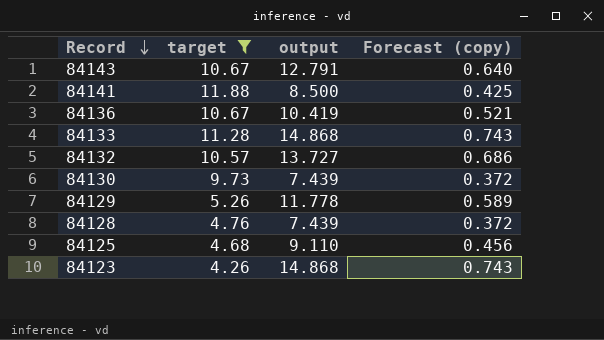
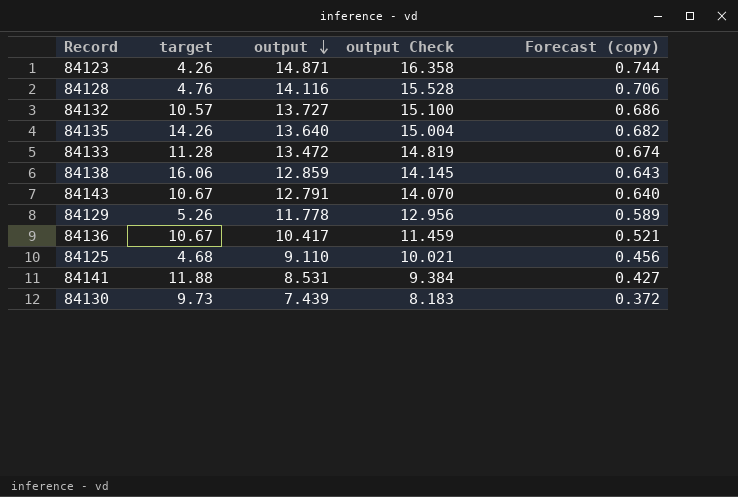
filter: target <= 11.88 -> none
row order: Record descending -> output descending
column output Check | formula: none -> [output] * 1.1
84123 | output: 14.868 -> 14.871
84123 | Forecast (copy): 0.743 -> 0.744
84128 | output: 7.439 -> 14.116
84128 | Forecast (copy): 0.372 -> 0.706
84133 | output: 14.868 -> 13.472
84133 | Forecast (copy): 0.743 -> 0.674
84136 | output: 10.419 -> 10.417
84141 | output: 8.500 -> 8.531
84141 | Forecast (copy): 0.425 -> 0.427

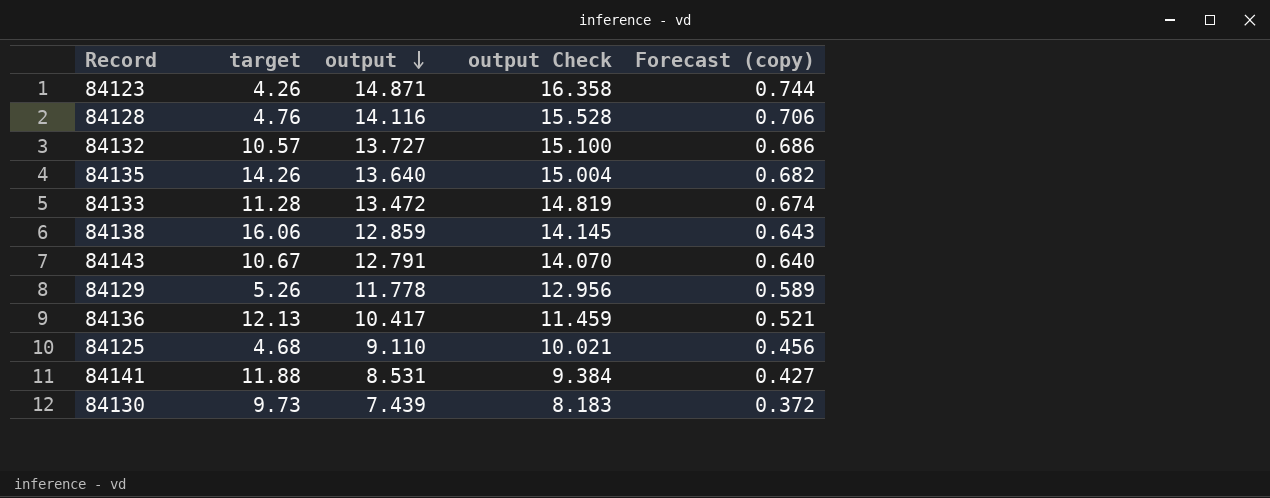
84136 | target: 10.67 -> 12.13

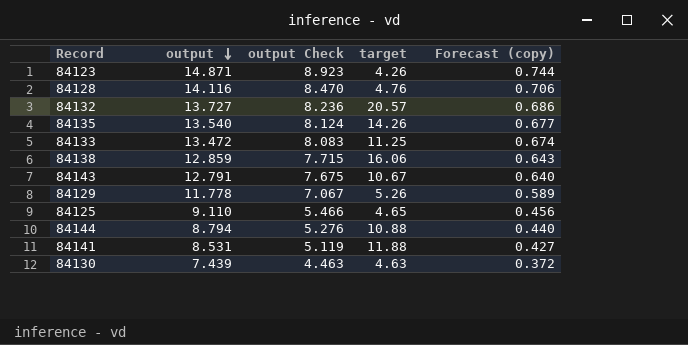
column output Check | formula: [output] * 1.1 -> [output] * 0.6
column target | position: 2 -> 4
row 84136: 12.13 | 10.417 | 11.459 | 0.521 -> none
84132 | target: 10.57 -> 20.57
84135 | output: 13.640 -> 13.540
84135 | Forecast (copy): 0.682 -> 0.677
84133 | target: 11.28 -> 11.25
84125 | target: 4.68 -> 4.65
row 84144: none -> 8.794 | 5.276 | 10.88 | 0.440
84130 | target: 9.73 -> 4.63

